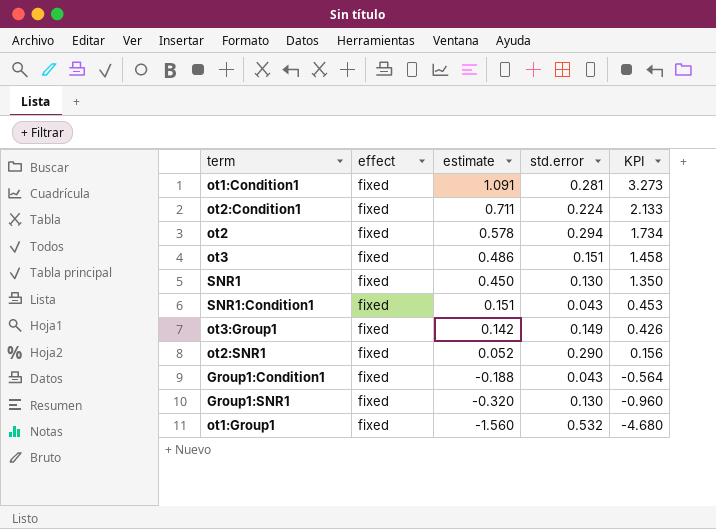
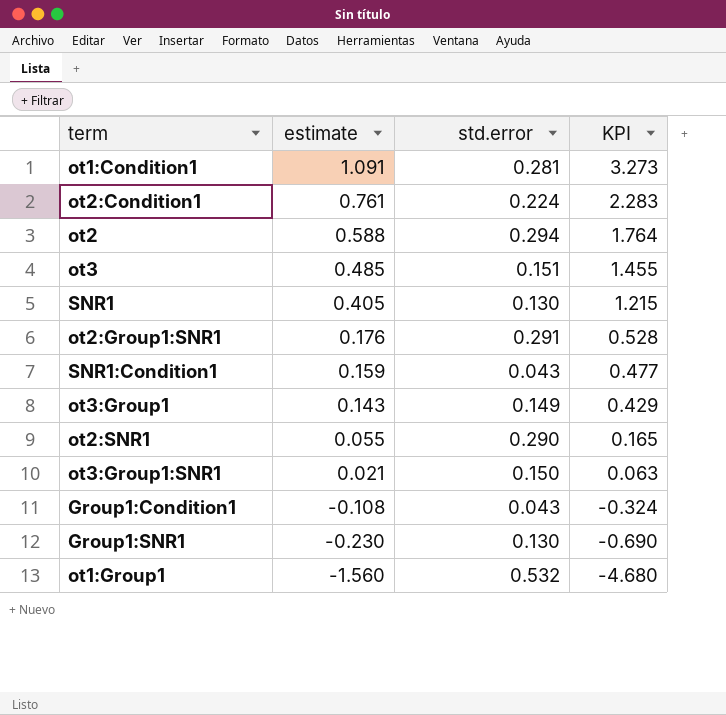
column effect | position: 2 -> none
ot2:Condition1 | estimate: 0.711 -> 0.761
ot2:Condition1 | KPI: 2.133 -> 2.283
ot2 | estimate: 0.578 -> 0.588
ot2 | KPI: 1.734 -> 1.764
ot3 | estimate: 0.486 -> 0.485
ot3 | KPI: 1.458 -> 1.455
SNR1 | estimate: 0.450 -> 0.405
SNR1 | KPI: 1.350 -> 1.215
row ot2:Group1:SNR1: none -> 0.176 | 0.291 | 0.528
SNR1:Condition1 | estimate: 0.151 -> 0.159
SNR1:Condition1 | KPI: 0.453 -> 0.477
ot3:Group1 | estimate: 0.142 -> 0.143
ot3:Group1 | KPI: 0.426 -> 0.429
ot2:SNR1 | estimate: 0.052 -> 0.055
ot2:SNR1 | KPI: 0.156 -> 0.165
row ot3:Group1:SNR1: none -> 0.021 | 0.150 | 0.063
Group1:Condition1 | estimate: -0.188 -> -0.108
Group1:Condition1 | KPI: -0.564 -> -0.324
Group1:SNR1 | estimate: -0.320 -> -0.230
Group1:SNR1 | KPI: -0.960 -> -0.690

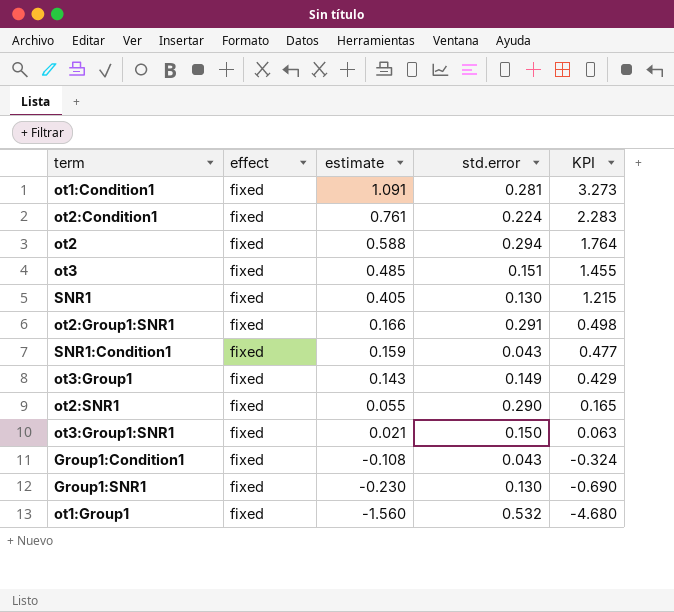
column effect | position: none -> 2
ot2:Group1:SNR1 | estimate: 0.176 -> 0.166
ot2:Group1:SNR1 | KPI: 0.528 -> 0.498

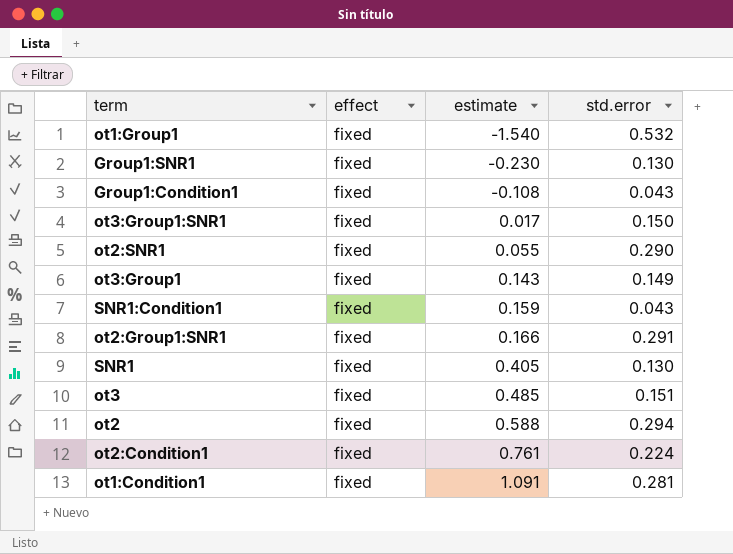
row order: estimate descending -> estimate ascending
column KPI | formula: [estimate] * 3 -> none
ot1:Group1 | estimate: -1.560 -> -1.540
ot3:Group1:SNR1 | estimate: 0.021 -> 0.017

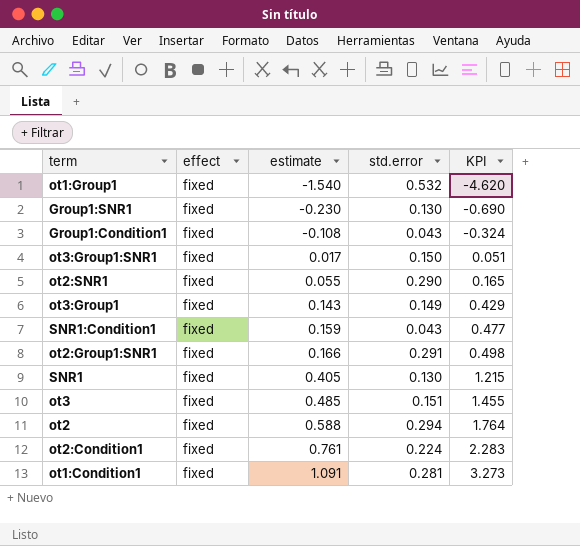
column KPI | formula: none -> [estimate] * 3

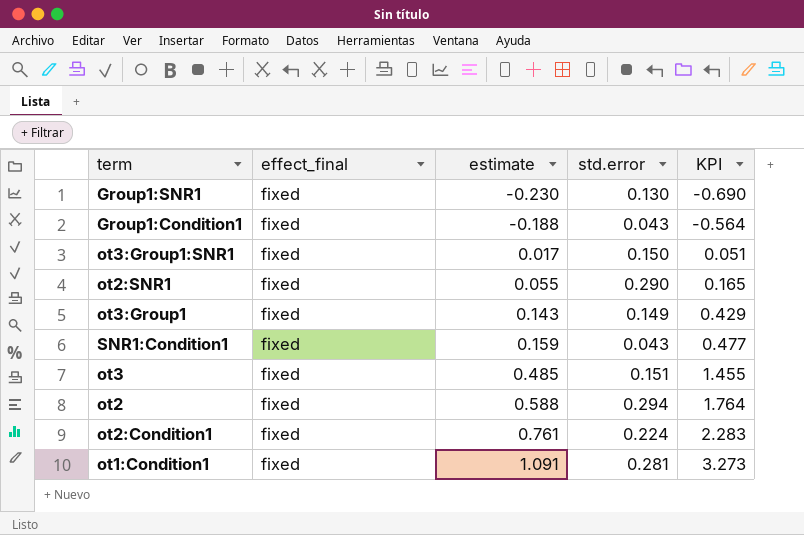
column name: effect -> effect_final
row ot1:Group1: fixed | -1.540 | 0.532 | -4.620 -> none
row ot2:Group1:SNR1: fixed | 0.166 | 0.291 | 0.498 -> none
row SNR1: fixed | 0.405 | 0.130 | 1.215 -> none
Group1:Condition1 | estimate: -0.108 -> -0.188
Group1:Condition1 | KPI: -0.324 -> -0.564

